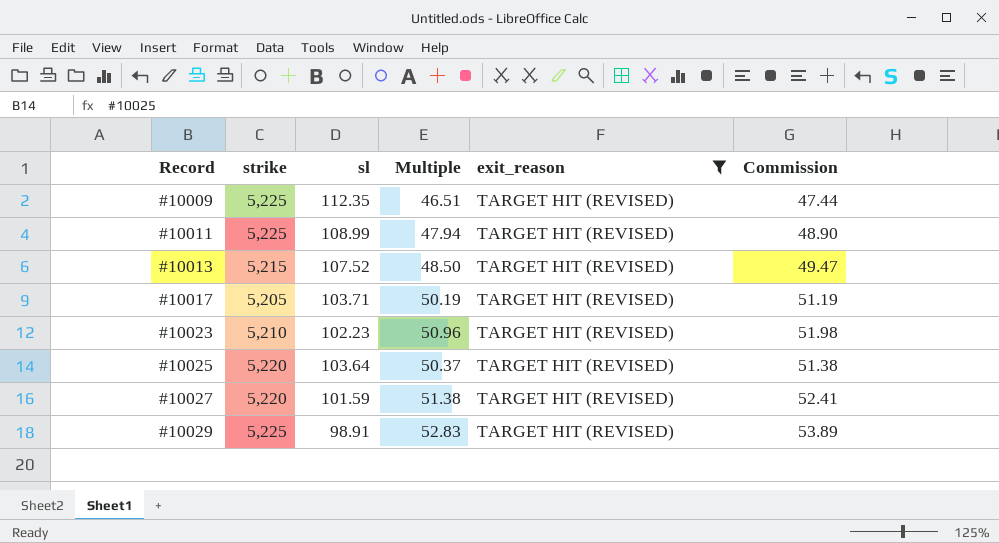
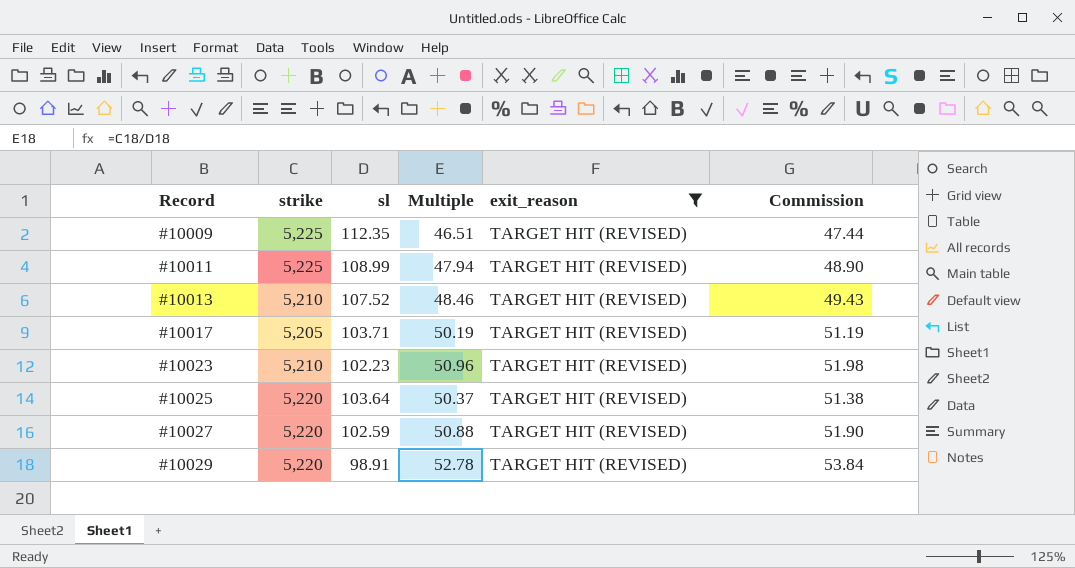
#10013 | strike: 5,215 -> 5,210
#10013 | Multiple: 48.50 -> 48.46
#10013 | Commission: 49.47 -> 49.43
#10027 | sl: 101.59 -> 102.59
#10027 | Multiple: 51.38 -> 50.88
#10027 | Commission: 52.41 -> 51.90
#10029 | strike: 5,225 -> 5,220
#10029 | Multiple: 52.83 -> 52.78
#10029 | Commission: 53.89 -> 53.84

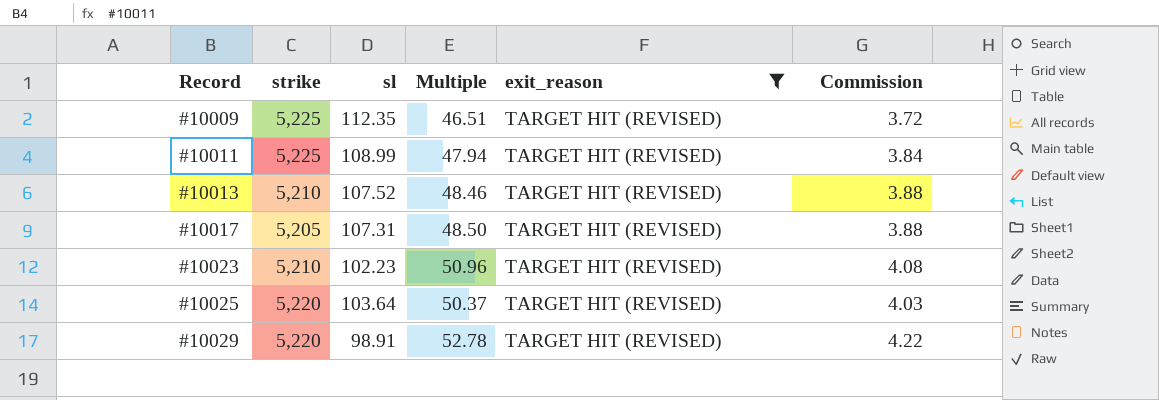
column Commission | formula: [Multiple] * 1.02 -> [Multiple] * 0.08
row #10027: 5,220 | 102.59 | 50.88 | TARGET HIT (REVISED) | 51.90 -> none
#10017 | sl: 103.71 -> 107.31
#10017 | Multiple: 50.19 -> 48.50

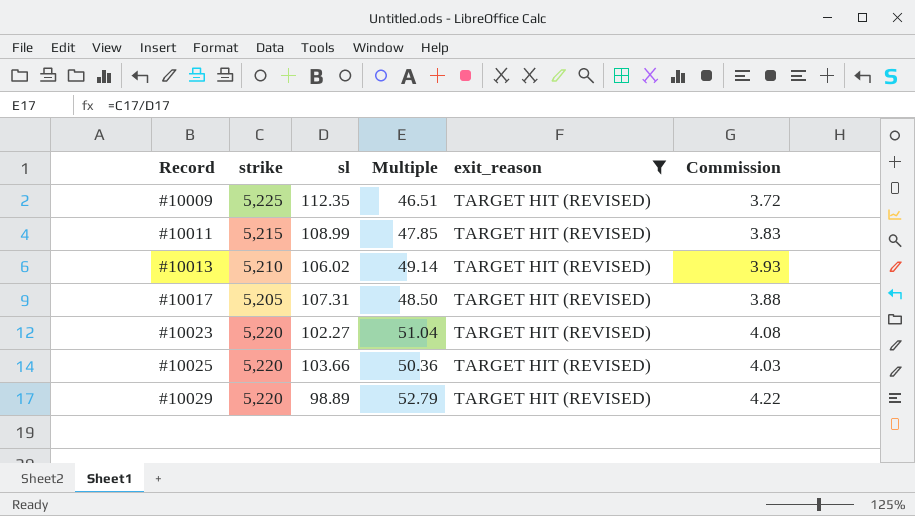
#10011 | strike: 5,225 -> 5,215
#10011 | Multiple: 47.94 -> 47.85
#10011 | Commission: 3.84 -> 3.83
#10013 | sl: 107.52 -> 106.02
#10013 | Multiple: 48.46 -> 49.14
#10013 | Commission: 3.88 -> 3.93
#10023 | strike: 5,210 -> 5,220
#10023 | sl: 102.23 -> 102.27
#10023 | Multiple: 50.96 -> 51.04
#10025 | sl: 103.64 -> 103.66
#10025 | Multiple: 50.37 -> 50.36
#10029 | sl: 98.91 -> 98.89
#10029 | Multiple: 52.78 -> 52.79

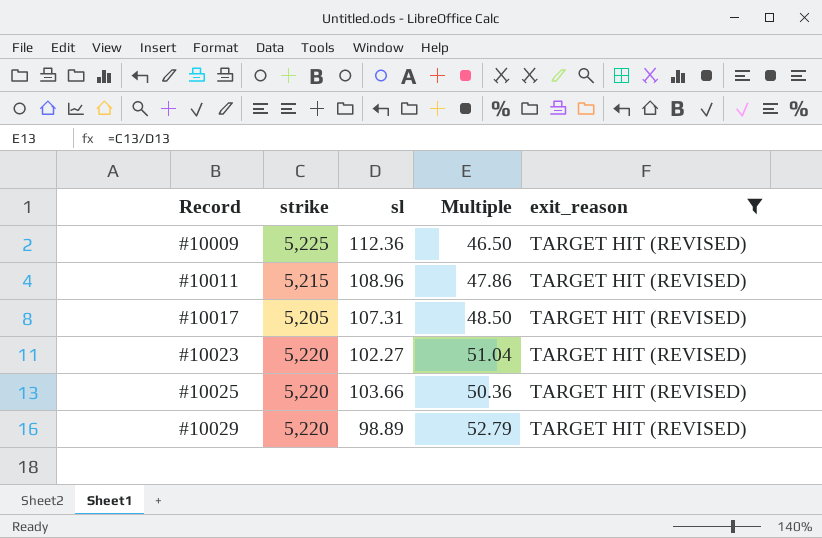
column Commission | formula: [Multiple] * 0.08 -> none
row #10013: 5,210 | 106.02 | 49.14 | TARGET HIT (REVISED) | 3.93 -> none
#10009 | sl: 112.35 -> 112.36
#10009 | Multiple: 46.51 -> 46.50
#10011 | sl: 108.99 -> 108.96
#10011 | Multiple: 47.85 -> 47.86

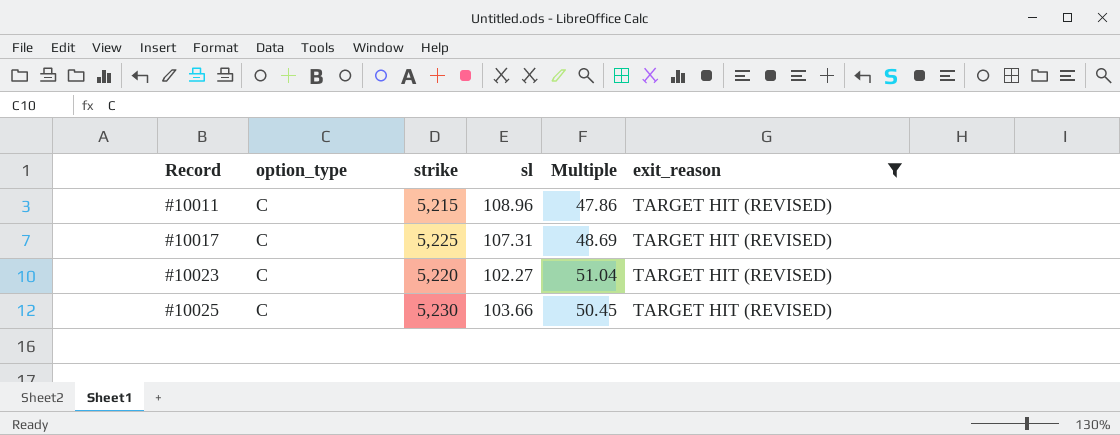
column option_type | position: none -> 2
row #10009: 5,225 | 112.36 | 46.50 | TARGET HIT (REVISED) -> none
row #10029: 5,220 | 98.89 | 52.79 | TARGET HIT (REVISED) -> none
#10017 | strike: 5,205 -> 5,225
#10017 | Multiple: 48.50 -> 48.69
#10025 | strike: 5,220 -> 5,230
#10025 | Multiple: 50.36 -> 50.45

